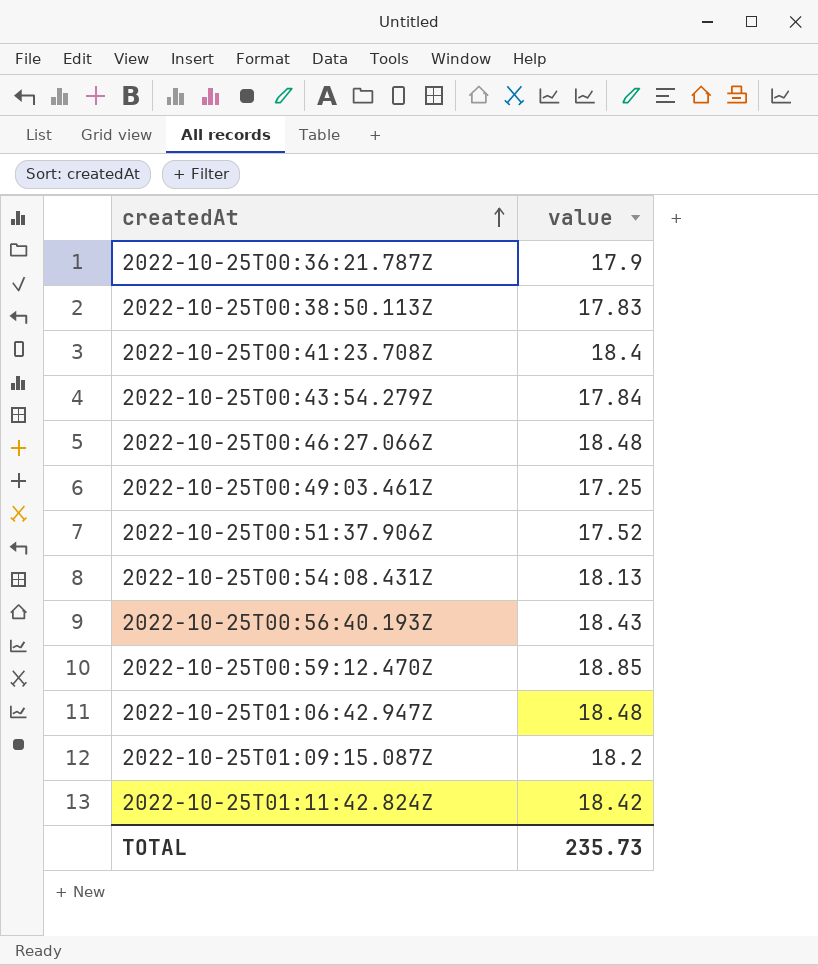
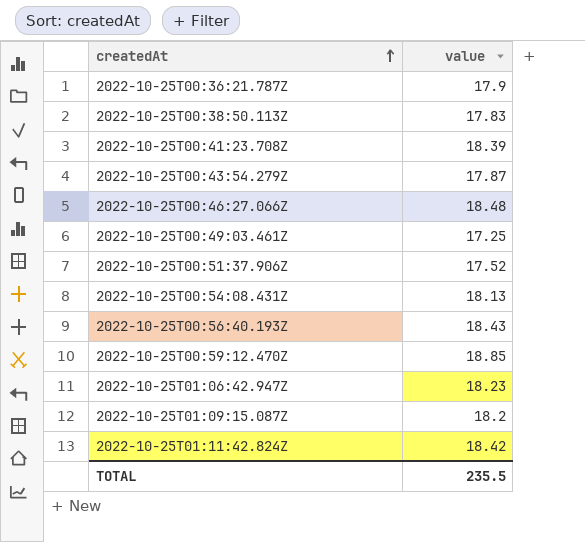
2022-10-25T00:41:23.708Z | value: 18.4 -> 18.39
2022-10-25T00:43:54.279Z | value: 17.84 -> 17.87
2022-10-25T01:06:42.947Z | value: 18.48 -> 18.23
TOTAL | value: 235.73 -> 235.5

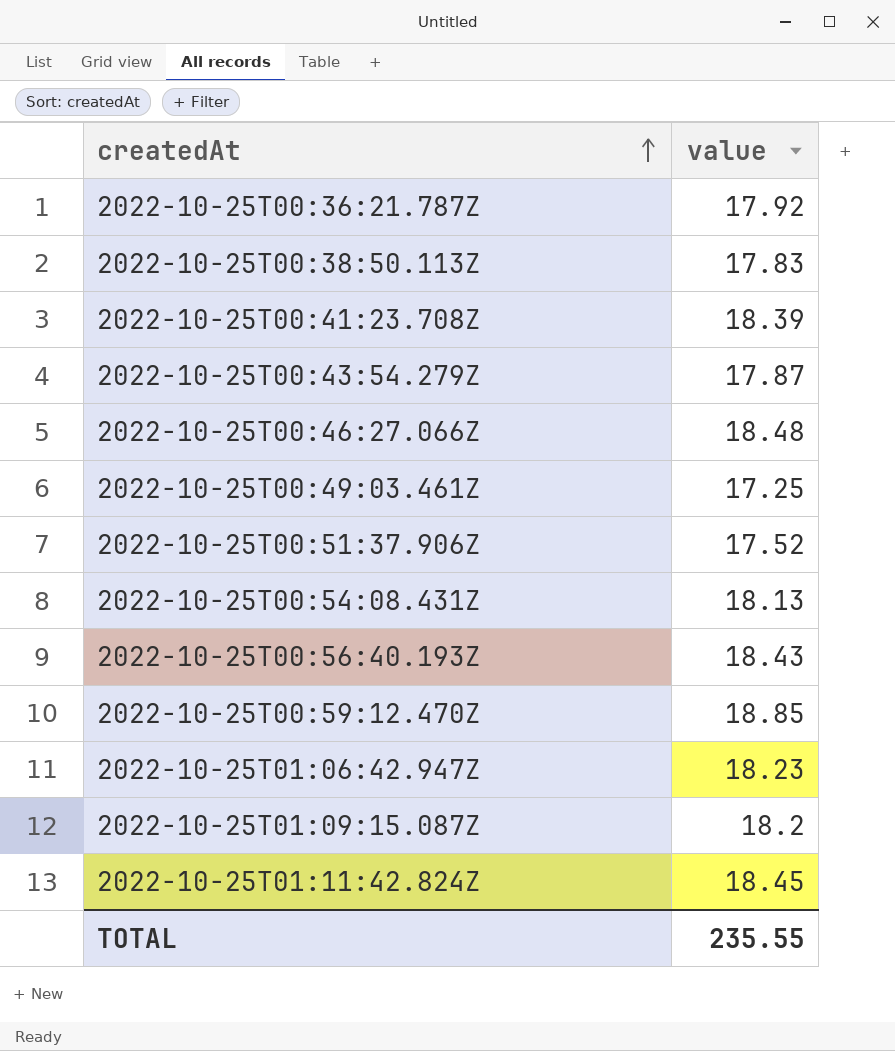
2022-10-25T00:36:21.787Z | value: 17.9 -> 17.92
2022-10-25T01:11:42.824Z | value: 18.42 -> 18.45
TOTAL | value: 235.5 -> 235.55

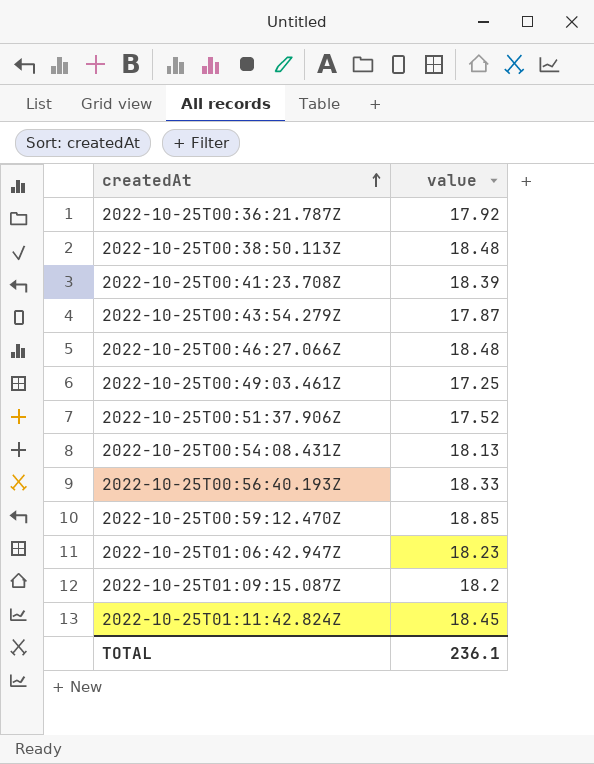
2022-10-25T00:38:50.113Z | value: 17.83 -> 18.48
2022-10-25T00:56:40.193Z | value: 18.43 -> 18.33
TOTAL | value: 235.55 -> 236.1

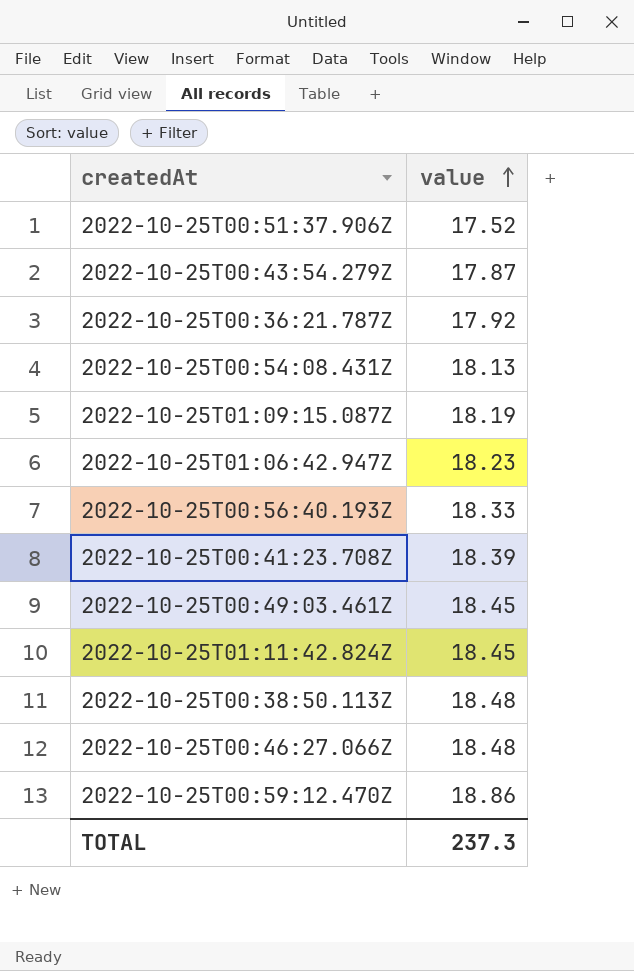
row order: createdAt ascending -> value ascending
2022-10-25T01:09:15.087Z | value: 18.2 -> 18.19
2022-10-25T00:49:03.461Z | value: 17.25 -> 18.45
2022-10-25T00:59:12.470Z | value: 18.85 -> 18.86
TOTAL | value: 236.1 -> 237.3

